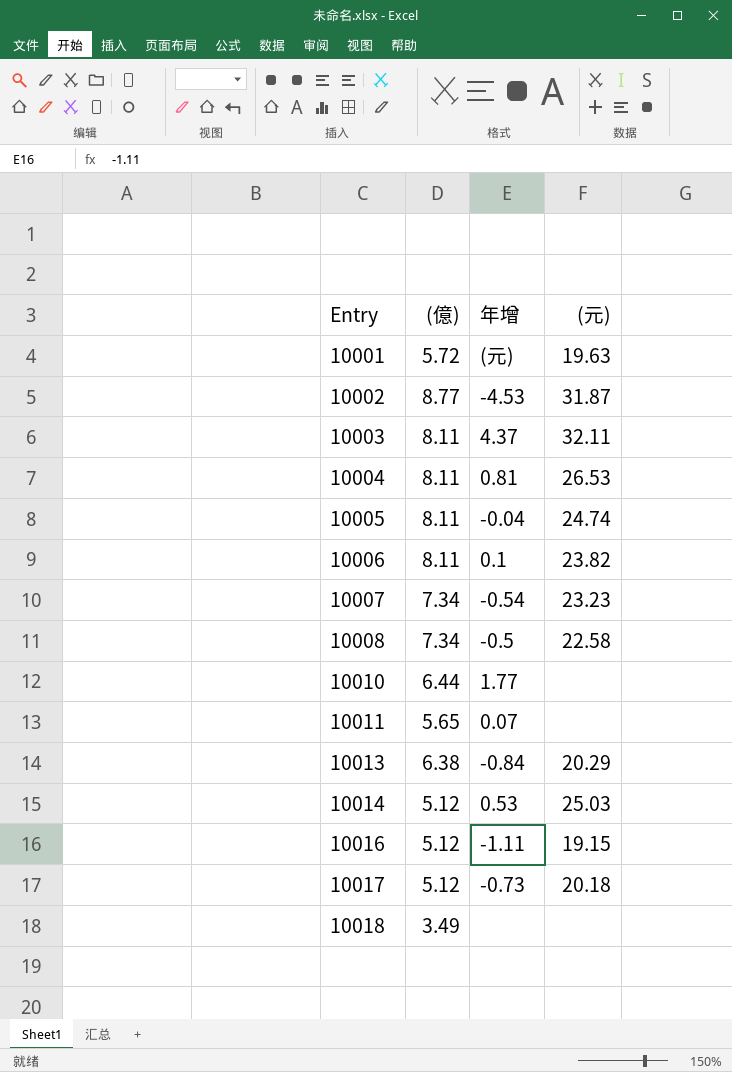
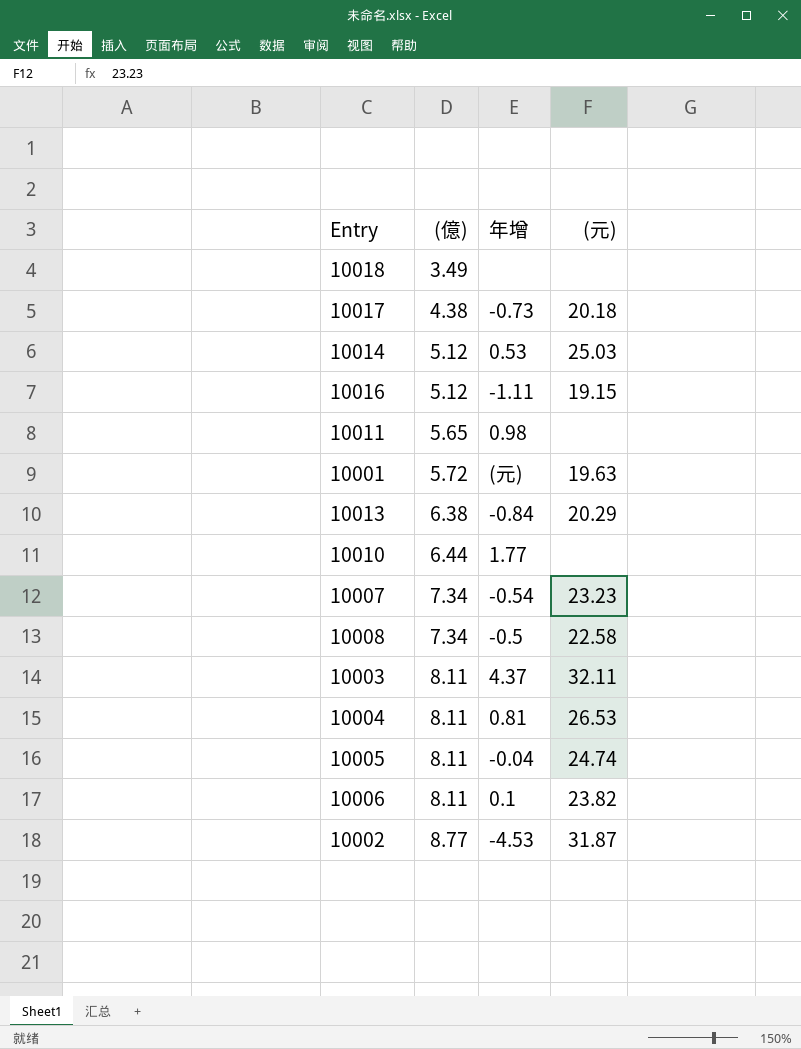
row order: Entry ascending -> (億) ascending
10017 | (億): 5.12 -> 4.38
10011 | 年增: 0.07 -> 0.98

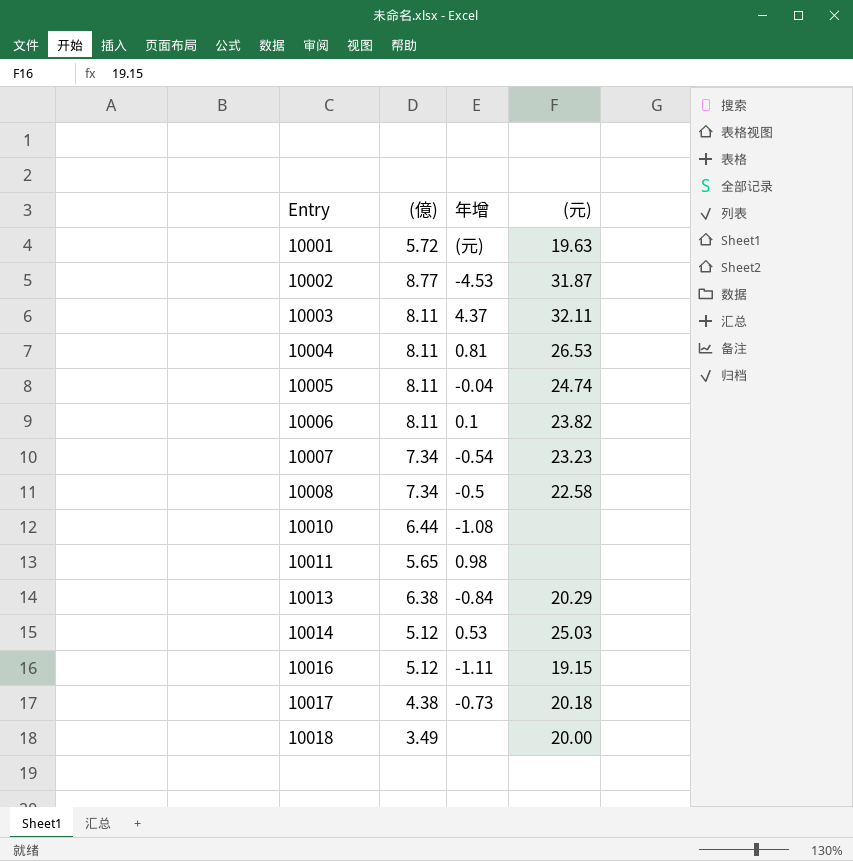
row order: (億) ascending -> Entry ascending
10010 | 年增: 1.77 -> -1.08
10018 | (元): none -> 20.00

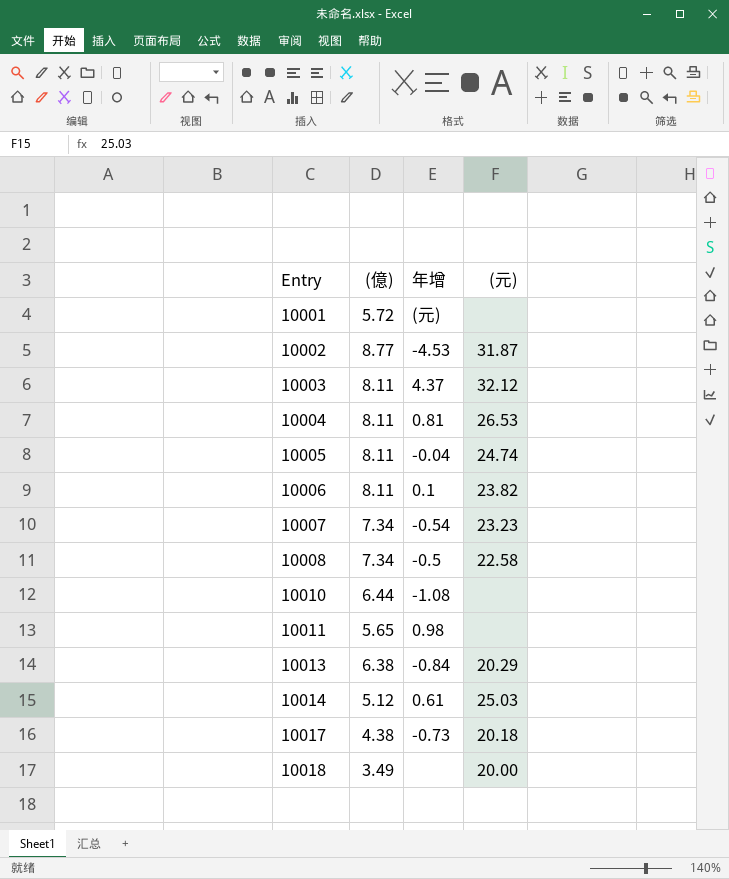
row 10016: 5.12 | -1.11 | 19.15 -> none
10001 | (元): 19.63 -> none
10003 | (元): 32.11 -> 32.12
10014 | 年增: 0.53 -> 0.61

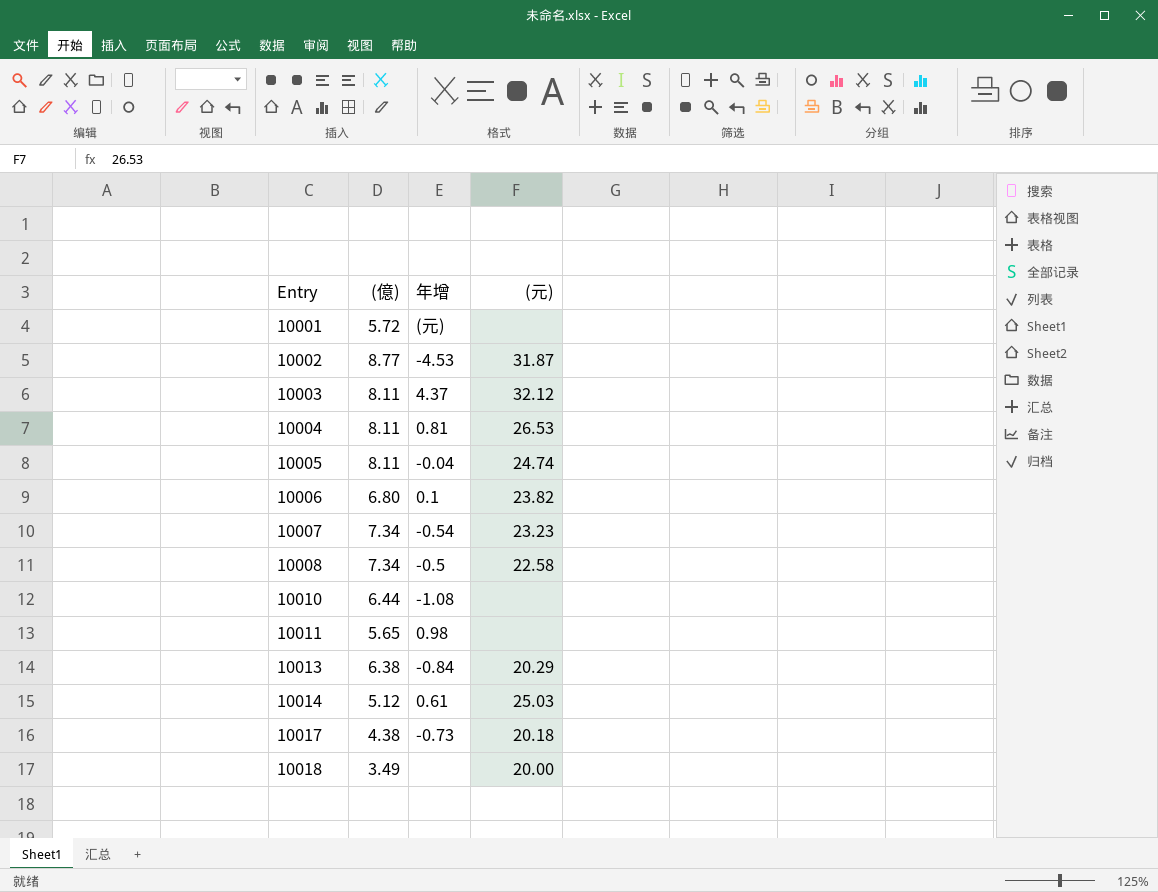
10006 | (億): 8.11 -> 6.80

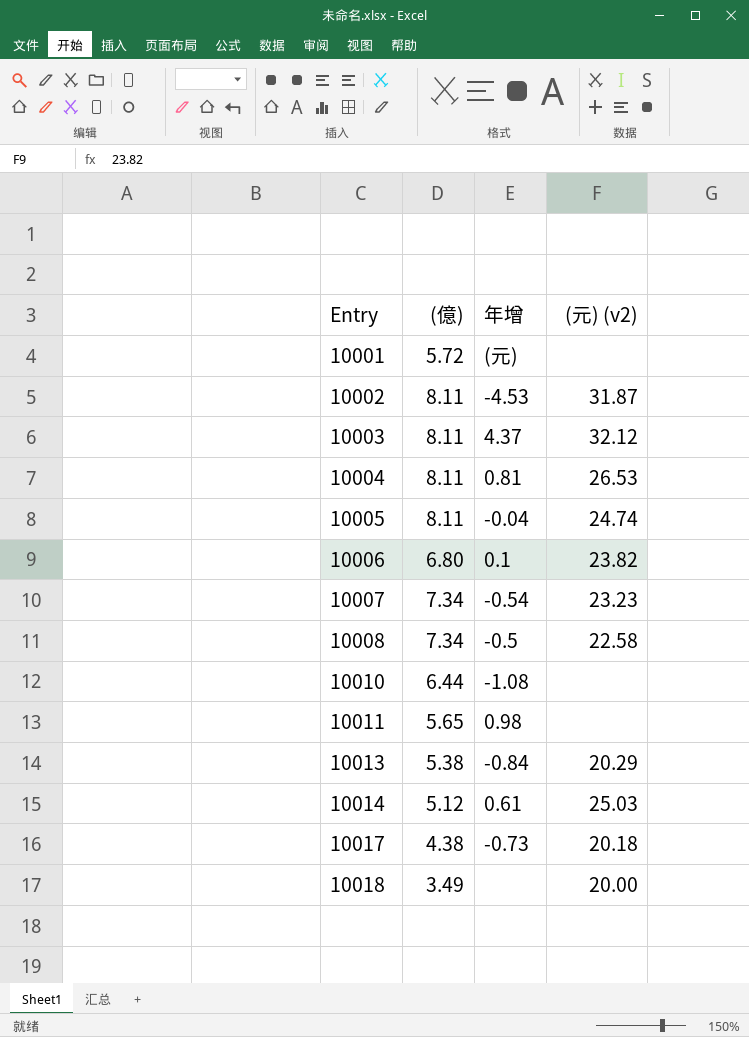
column name: (元) -> (元) (v2)
10002 | (億): 8.77 -> 8.11
10013 | (億): 6.38 -> 5.38

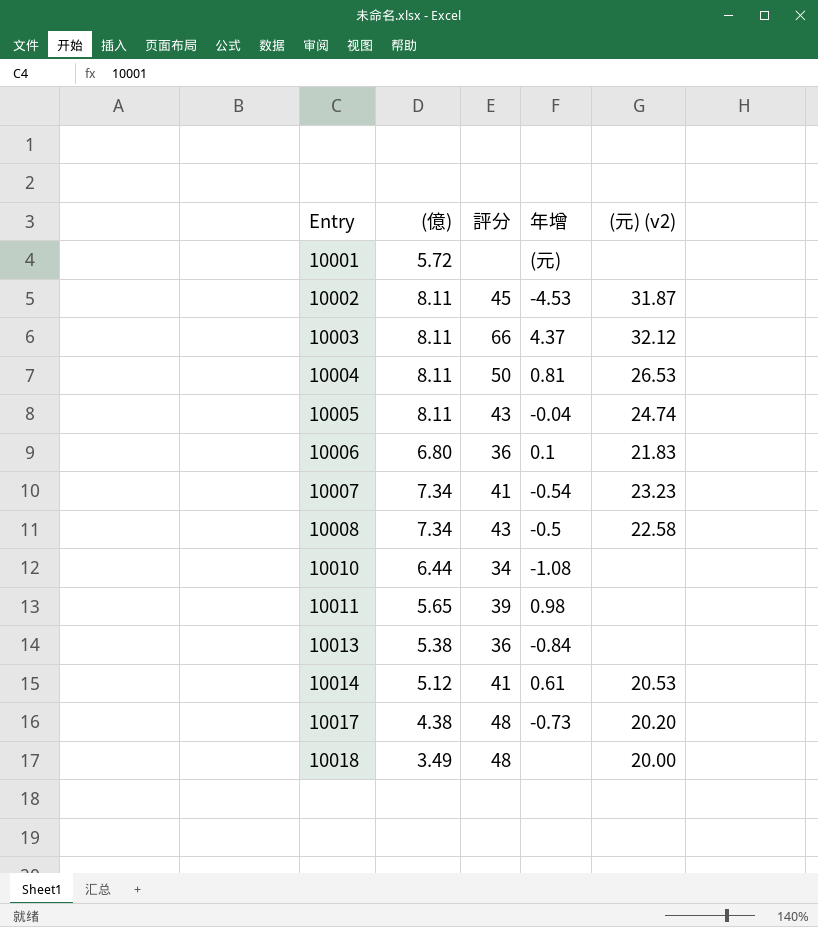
column 評分 | position: none -> 3
10006 | (元) (v2): 23.82 -> 21.83
10013 | (元) (v2): 20.29 -> none
10014 | (元) (v2): 25.03 -> 20.53
10017 | (元) (v2): 20.18 -> 20.20

